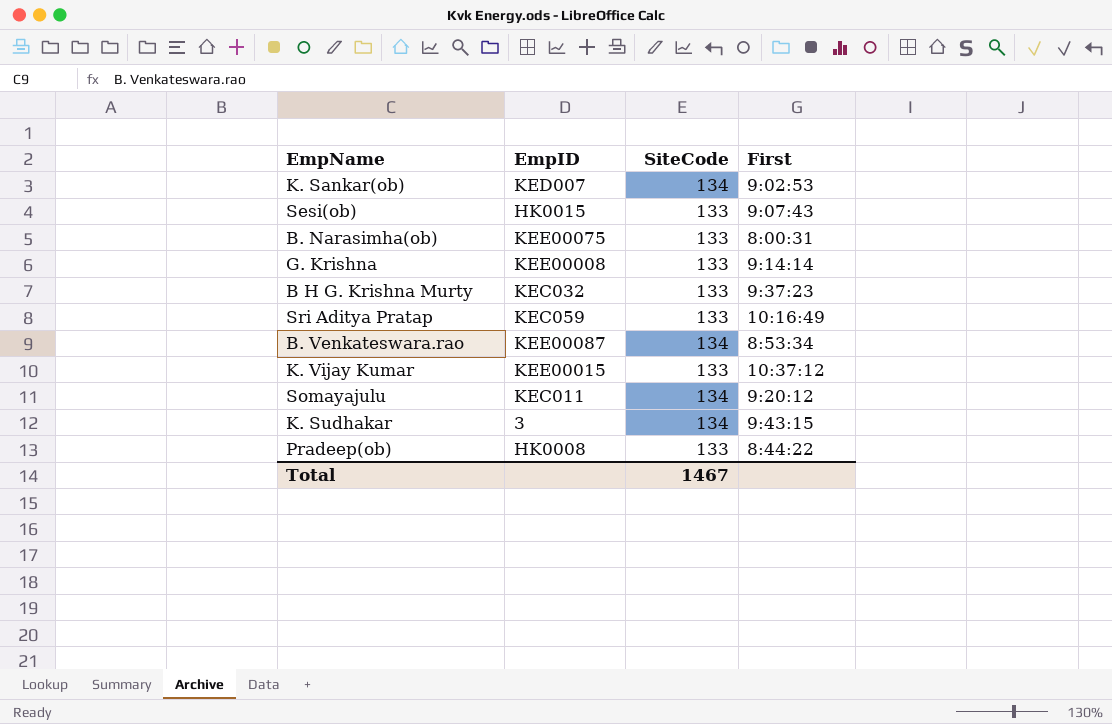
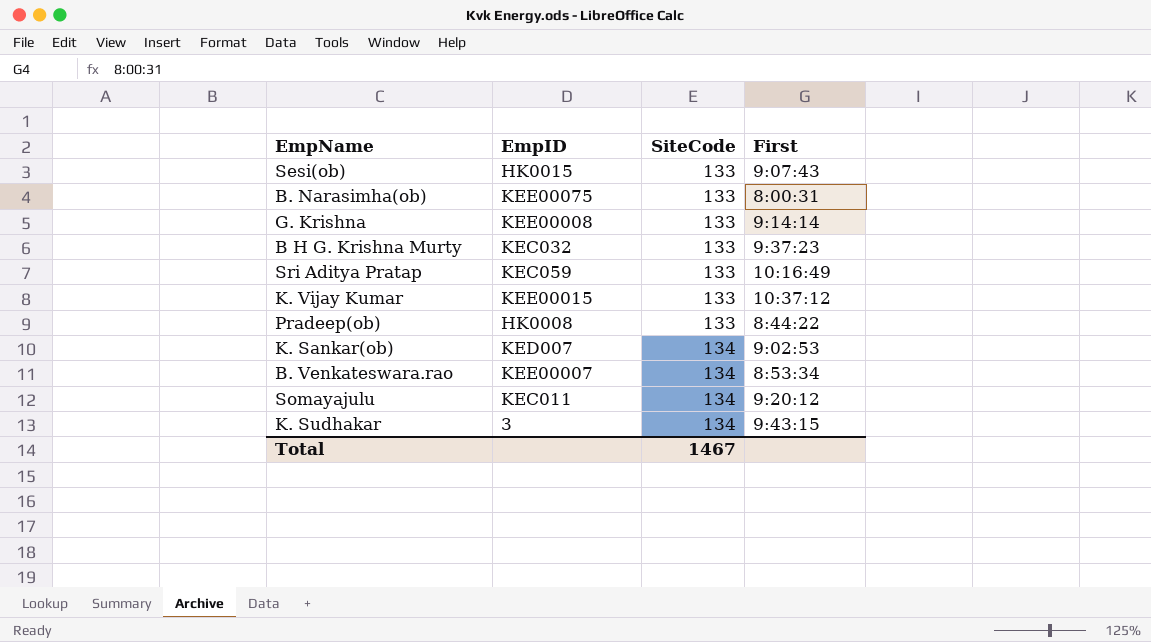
row order: none -> SiteCode ascending
B. Venkateswara.rao | EmpID: KEE00087 -> KEE00007

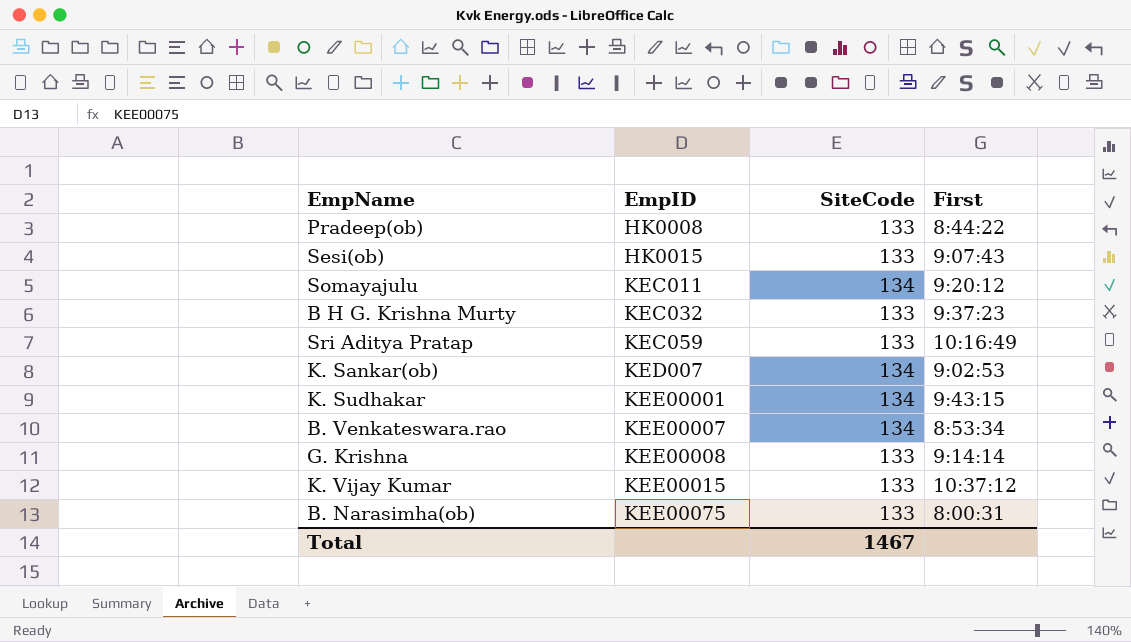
row order: SiteCode ascending -> EmpID ascending
K. Sudhakar | EmpID: 3 -> KEE00001

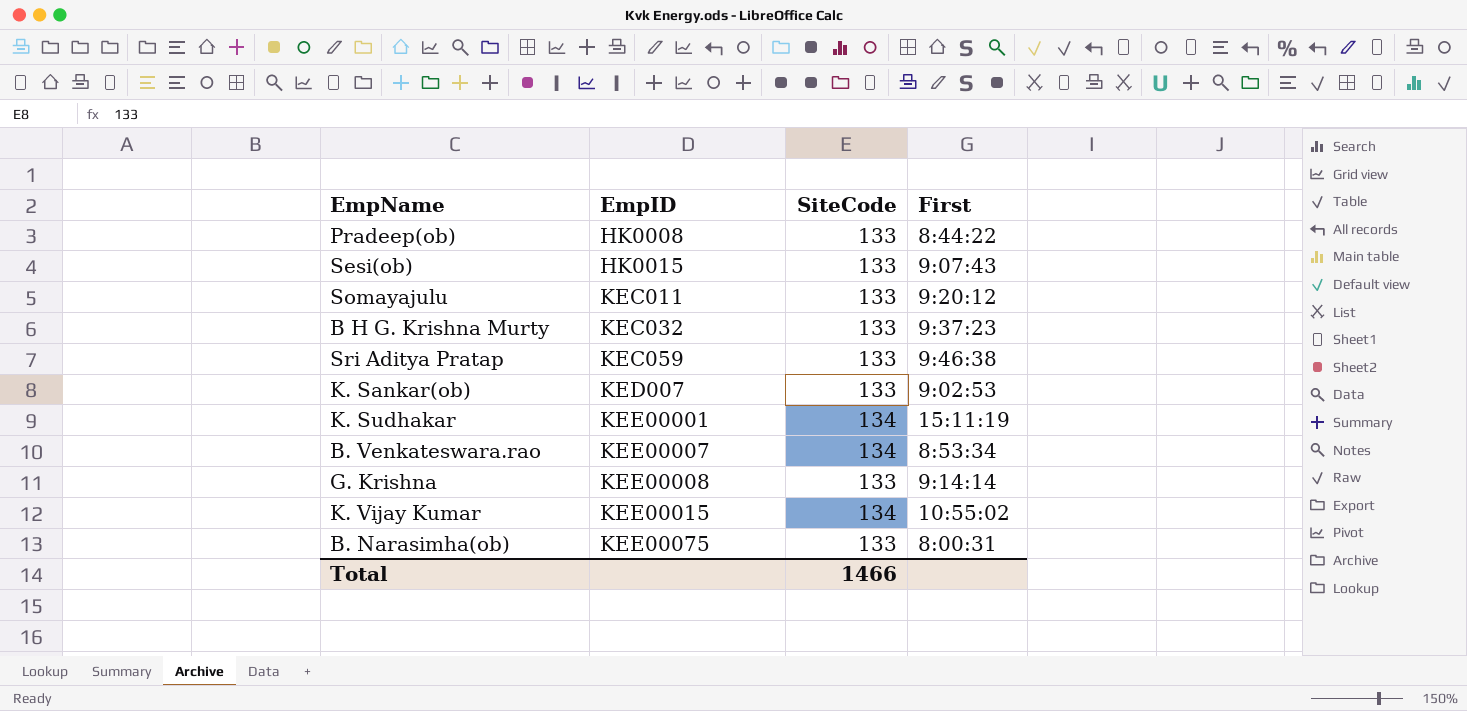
Somayajulu | SiteCode: 134 -> 133
Sri Aditya Pratap | First: 10:16:49 -> 9:46:38
K. Sankar(ob) | SiteCode: 134 -> 133
K. Sudhakar | First: 9:43:15 -> 15:11:19
K. Vijay Kumar | SiteCode: 133 -> 134
K. Vijay Kumar | First: 10:37:12 -> 10:55:02
Total | SiteCode: 1467 -> 1466

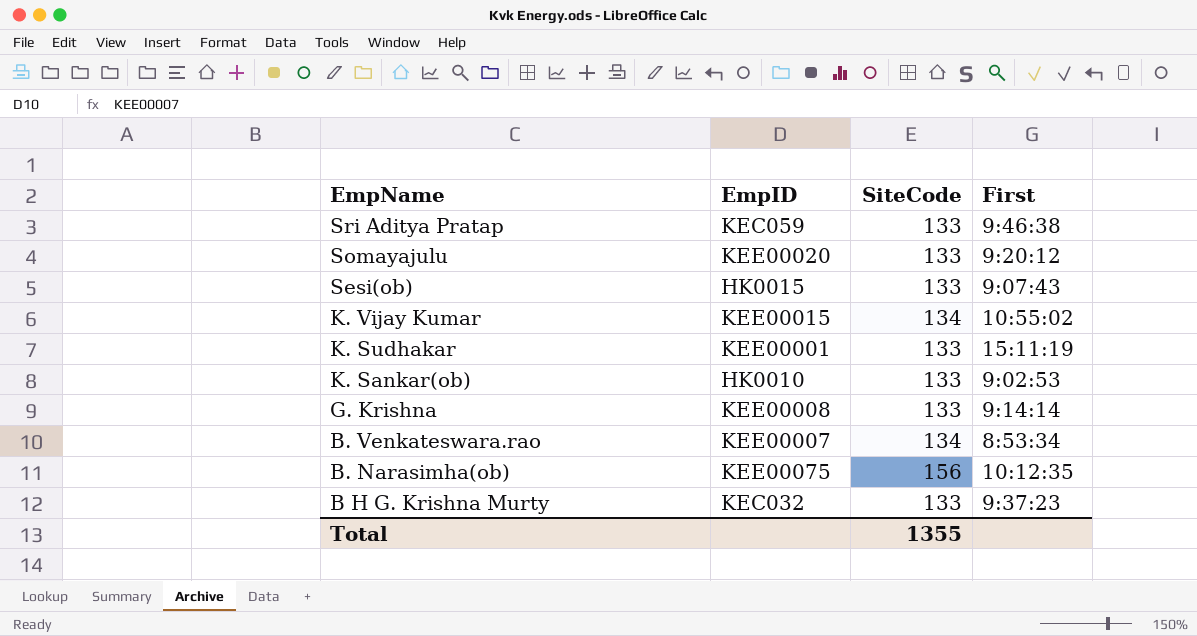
row order: EmpID ascending -> EmpName descending
row Pradeep(ob): HK0008 | 133 | 8:44:22 -> none
Somayajulu | EmpID: KEC011 -> KEE00020
K. Sudhakar | SiteCode: 134 -> 133
K. Sankar(ob) | EmpID: KED007 -> HK0010
B. Narasimha(ob) | SiteCode: 133 -> 156
B. Narasimha(ob) | First: 8:00:31 -> 10:12:35
Total | SiteCode: 1466 -> 1355

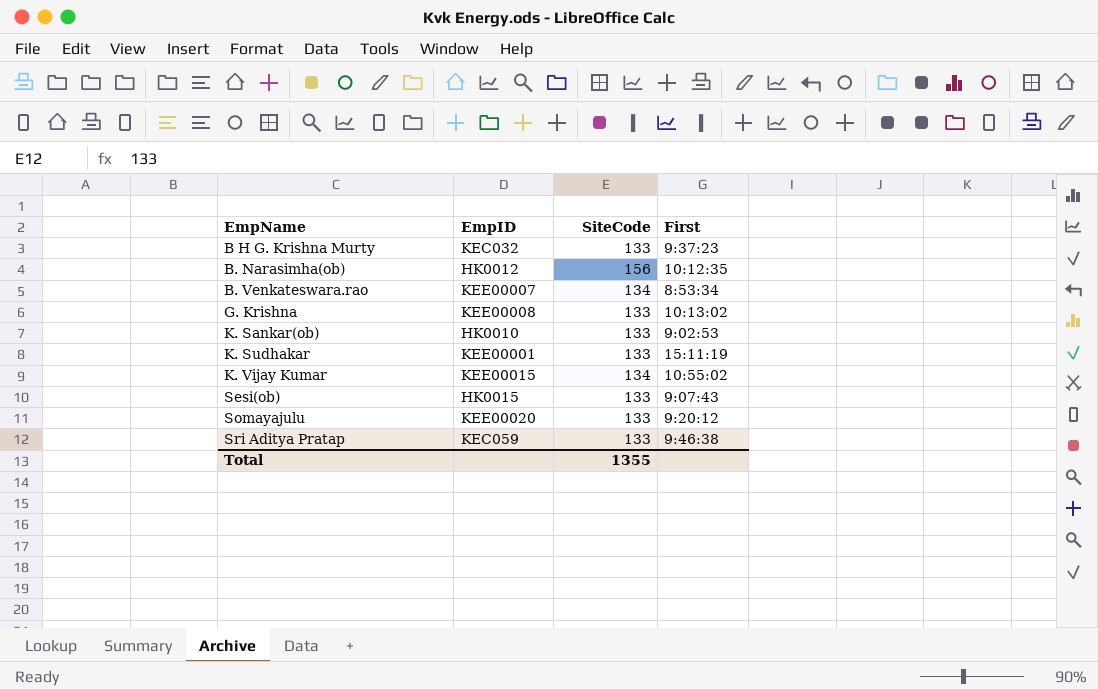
row order: EmpName descending -> EmpName ascending
B. Narasimha(ob) | EmpID: KEE00075 -> HK0012
G. Krishna | First: 9:14:14 -> 10:13:02

